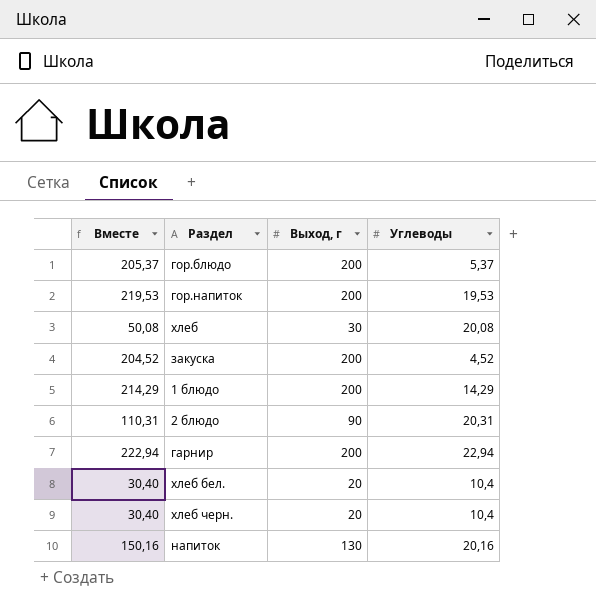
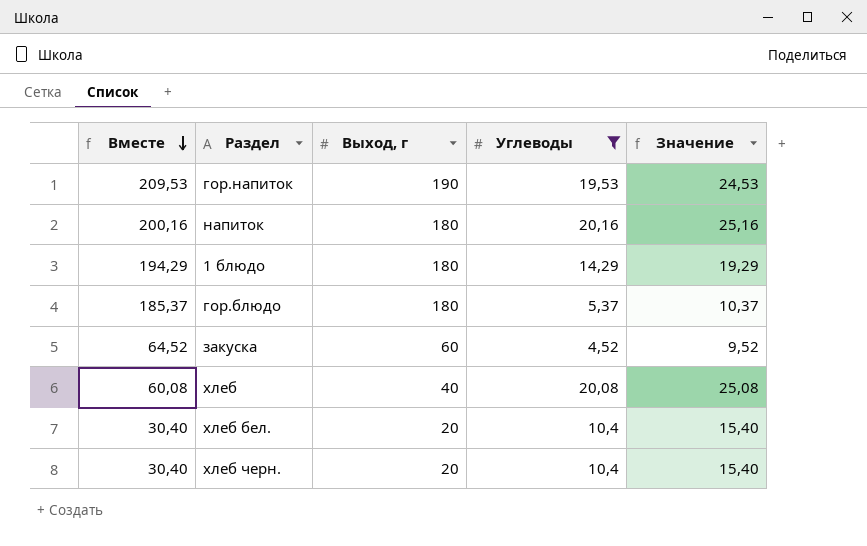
filter: none -> Углеводы <= 20,16
row order: none -> Вместе descending
column Значение | formula: none -> [Углеводы] + 5
гор.напиток | Вместе: 219,53 -> 209,53
гор.напиток | Выход, г: 200 -> 190
напиток | Вместе: 150,16 -> 200,16
напиток | Выход, г: 130 -> 180
1 блюдо | Вместе: 214,29 -> 194,29
1 блюдо | Выход, г: 200 -> 180
гор.блюдо | Вместе: 205,37 -> 185,37
гор.блюдо | Выход, г: 200 -> 180
закуска | Вместе: 204,52 -> 64,52
закуска | Выход, г: 200 -> 60
хлеб | Вместе: 50,08 -> 60,08
хлеб | Выход, г: 30 -> 40

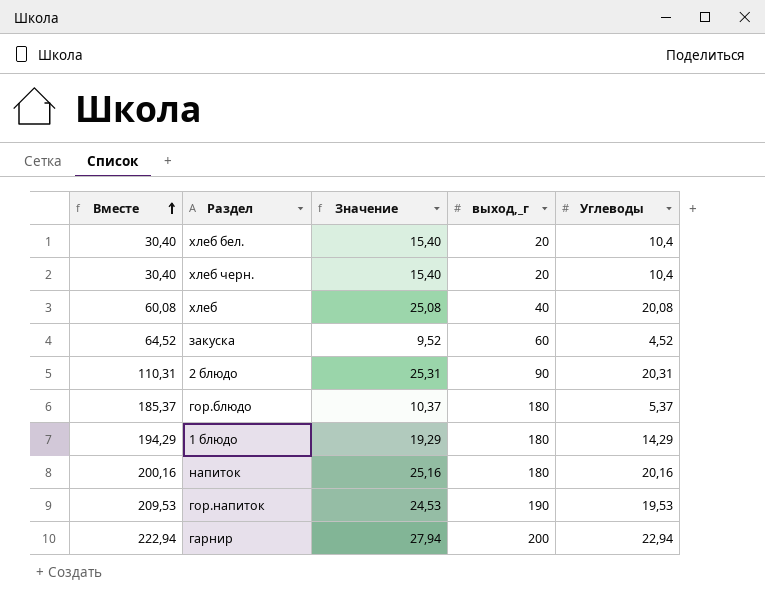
filter: Углеводы <= 20,16 -> none
row order: Вместе descending -> Вместе ascending
column Значение | position: 5 -> 3
column name: Выход, г -> выход,_г

